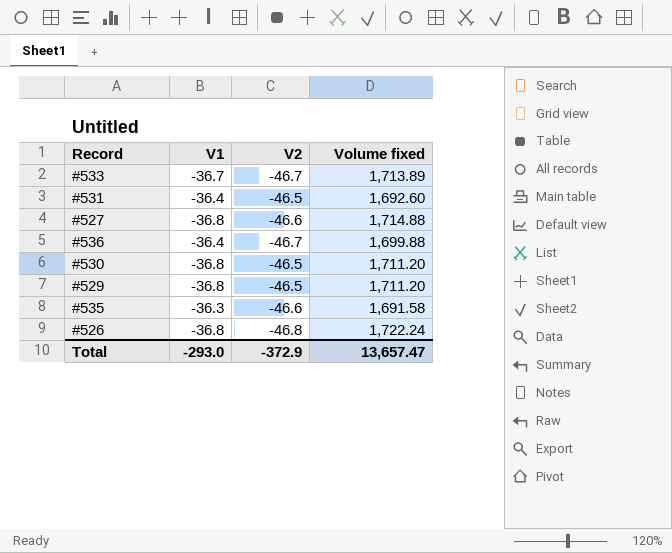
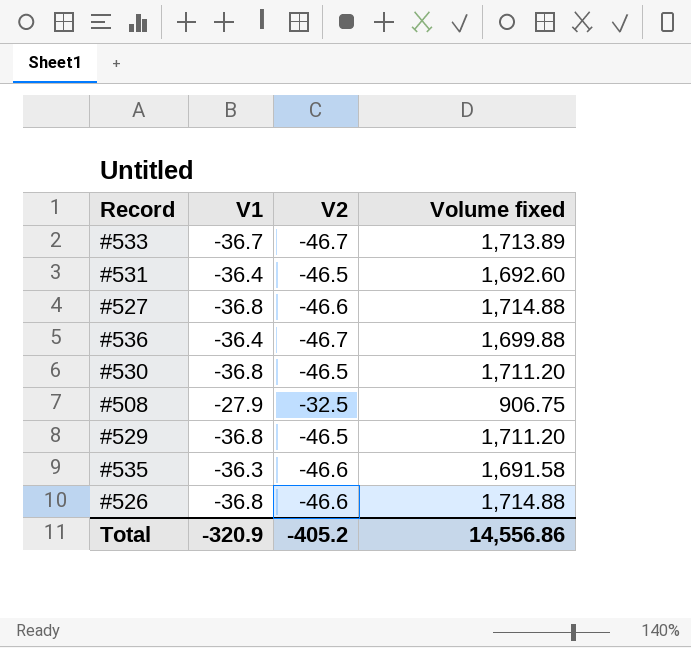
row #508: none -> -27.9 | -32.5 | 906.75
#526 | V2: -46.8 -> -46.6
#526 | Volume fixed: 1,722.24 -> 1,714.88
Total | V1: -293.0 -> -320.9
Total | V2: -372.9 -> -405.2
Total | Volume fixed: 13,657.47 -> 14,556.86

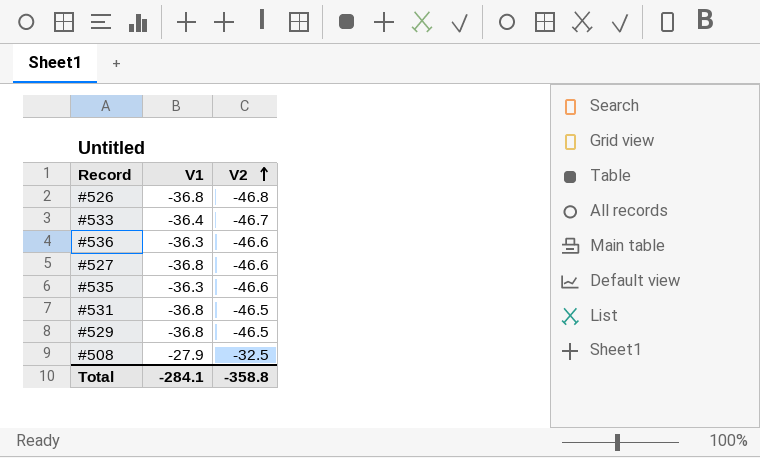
row order: none -> V2 ascending
column Volume fixed | formula: [V1] * [V2] -> none
row #530: -36.8 | -46.5 | 1,711.20 -> none
#526 | V2: -46.6 -> -46.8
#533 | V1: -36.7 -> -36.4
#536 | V1: -36.4 -> -36.3
#536 | V2: -46.7 -> -46.6
#531 | V1: -36.4 -> -36.8
Total | V1: -320.9 -> -284.1
Total | V2: -405.2 -> -358.8

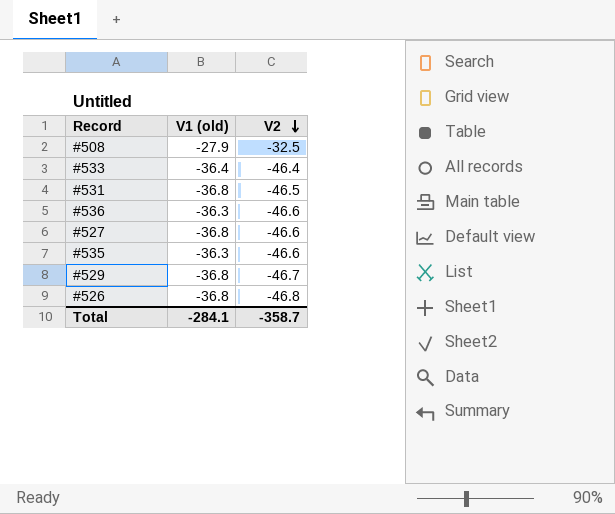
row order: V2 ascending -> V2 descending
column name: V1 -> V1 (old)
#533 | V2: -46.7 -> -46.4
#529 | V2: -46.5 -> -46.7
Total | V2: -358.8 -> -358.7

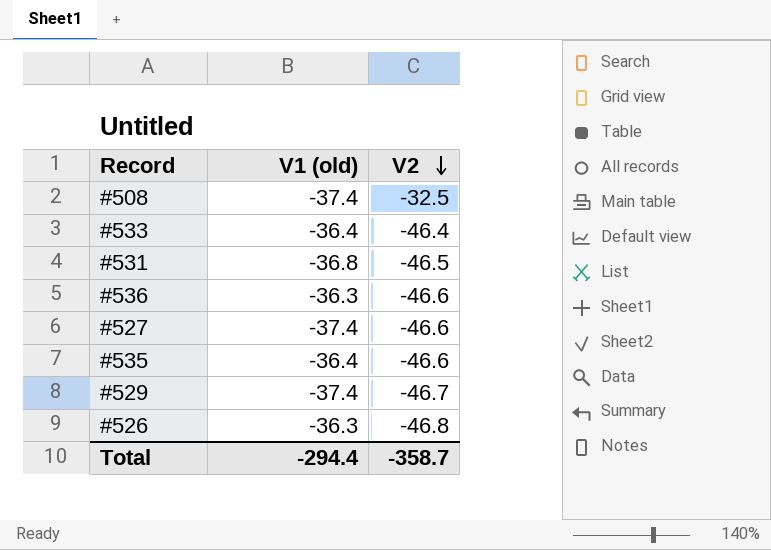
#508 | V1 (old): -27.9 -> -37.4
#527 | V1 (old): -36.8 -> -37.4
#535 | V1 (old): -36.3 -> -36.4
#529 | V1 (old): -36.8 -> -37.4
#526 | V1 (old): -36.8 -> -36.3
Total | V1 (old): -284.1 -> -294.4

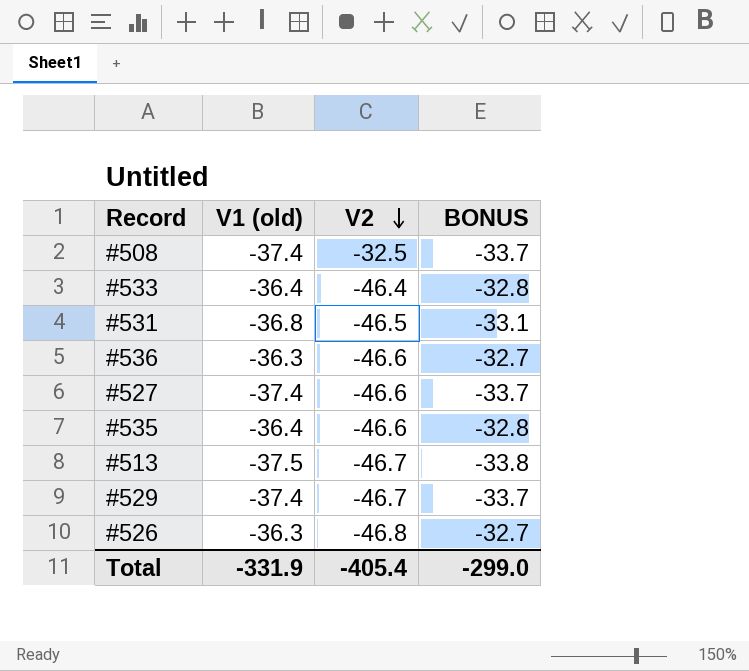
column BONUS | formula: none -> [V1 (old)] * 0.9
row #513: none -> -37.5 | -46.7 | -33.8
Total | V1 (old): -294.4 -> -331.9
Total | V2: -358.7 -> -405.4

